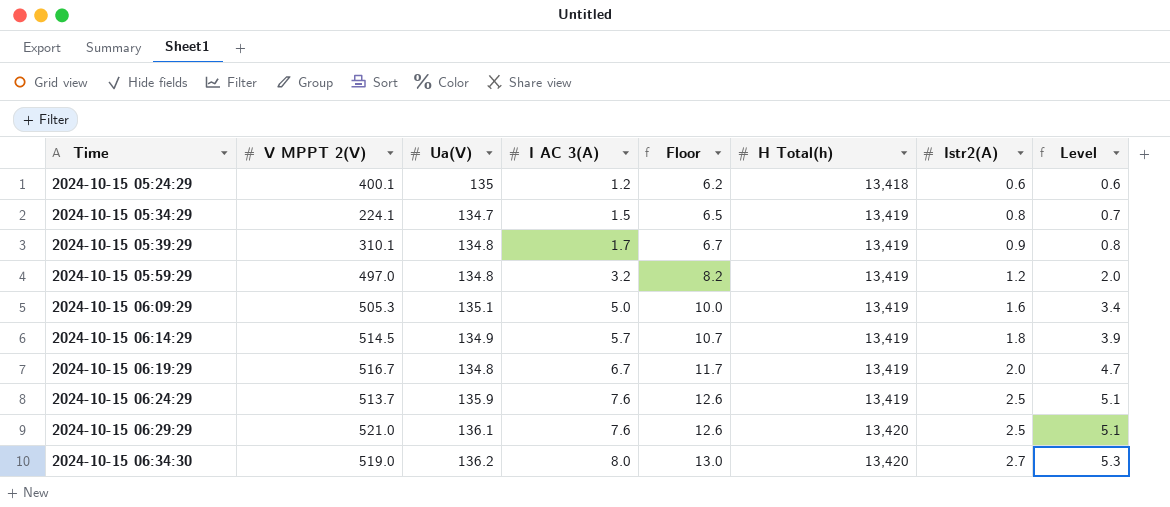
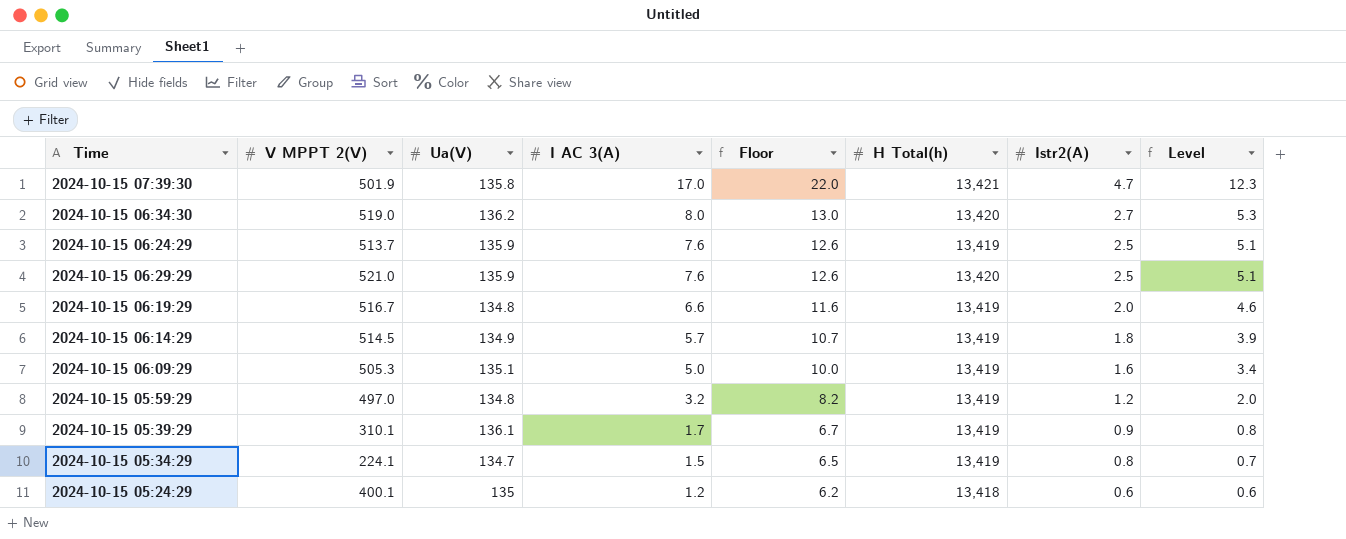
row order: Time ascending -> I AC 3(A) descending
row 2024-10-15 07:39:30: none -> 501.9 | 135.8 | 17.0 | 22.0 | 13,421 | 4.7 | 12.3
2024-10-15 06:29:29 | Ua(V): 136.1 -> 135.9
2024-10-15 06:19:29 | I AC 3(A): 6.7 -> 6.6
2024-10-15 06:19:29 | Floor: 11.7 -> 11.6
2024-10-15 06:19:29 | Level: 4.7 -> 4.6
2024-10-15 05:39:29 | Ua(V): 134.8 -> 136.1

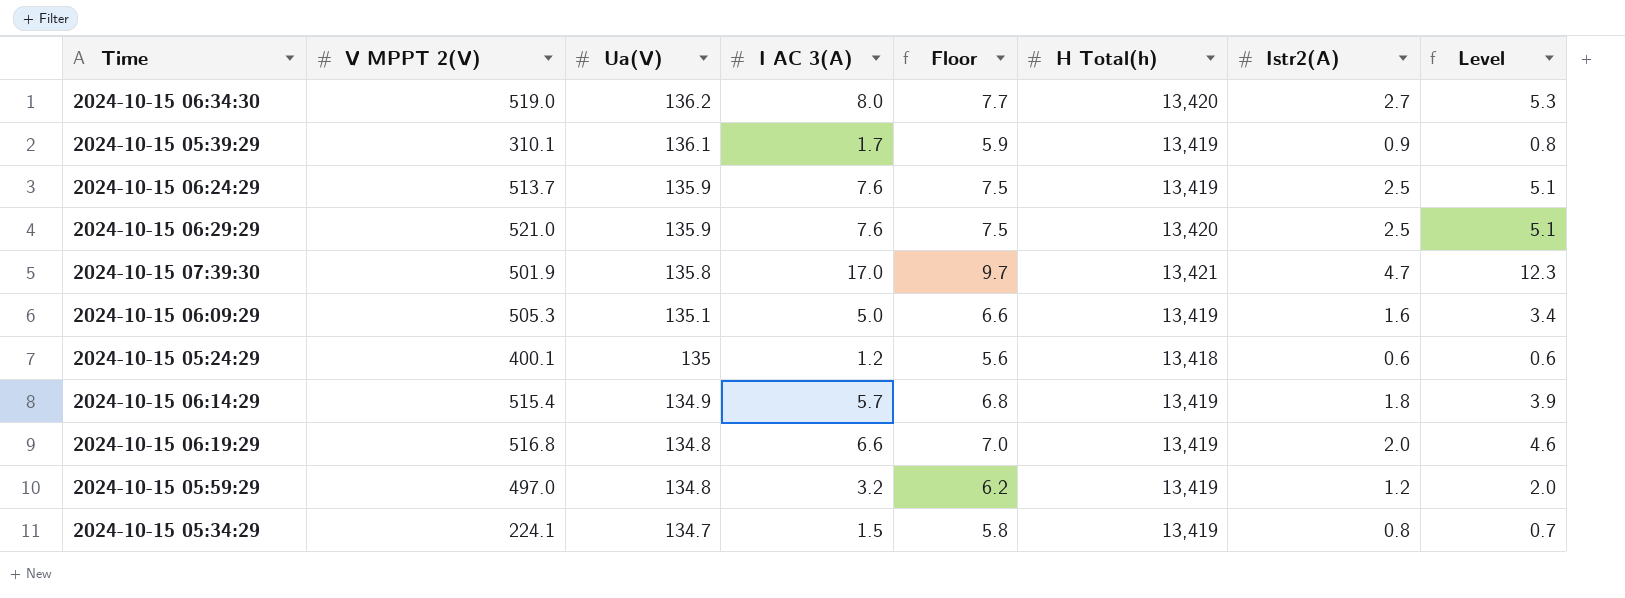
row order: I AC 3(A) descending -> Ua(V) descending
column Floor | formula: [I AC 3(A)] + 5 -> [Istr2(A)] + 5
2024-10-15 06:14:29 | V MPPT 2(V): 514.5 -> 515.4
2024-10-15 06:19:29 | V MPPT 2(V): 516.7 -> 516.8

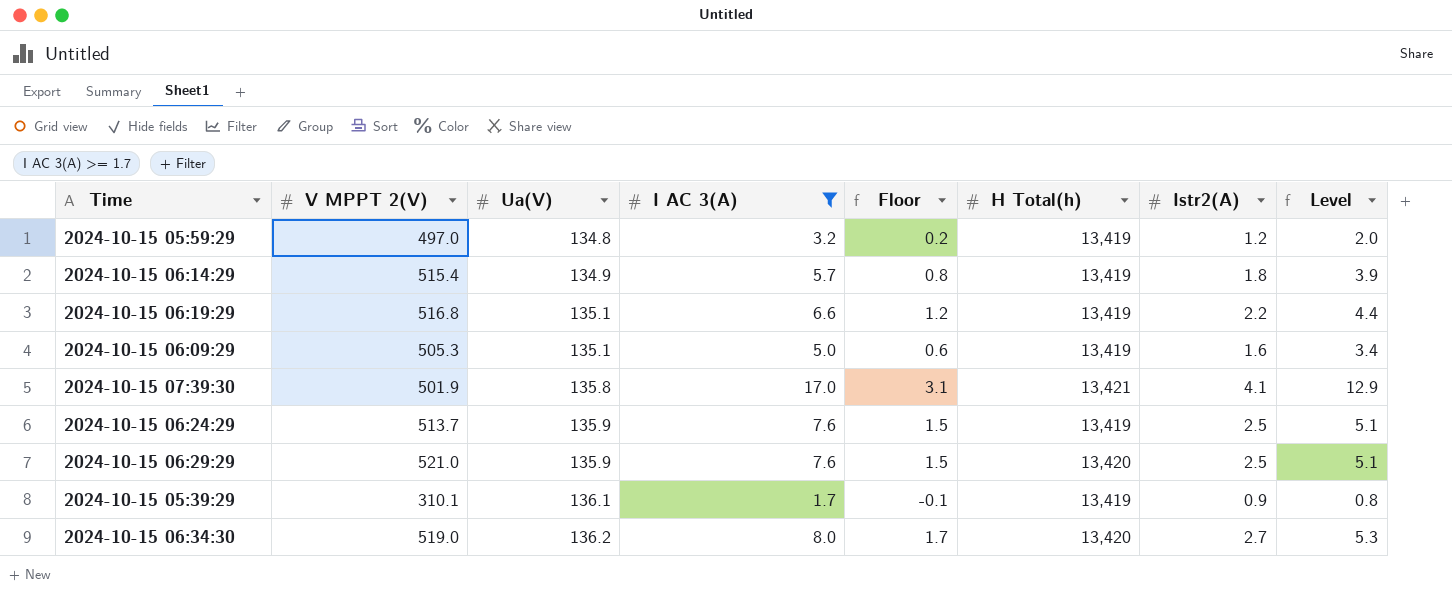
filter: none -> I AC 3(A) >= 1.7
row order: Ua(V) descending -> Ua(V) ascending
column Floor | formula: [Istr2(A)] + 5 -> [Istr2(A)] - 1
2024-10-15 06:19:29 | Ua(V): 134.8 -> 135.1
2024-10-15 06:19:29 | Istr2(A): 2.0 -> 2.2
2024-10-15 06:19:29 | Level: 4.6 -> 4.4
2024-10-15 07:39:30 | Istr2(A): 4.7 -> 4.1
2024-10-15 07:39:30 | Level: 12.3 -> 12.9

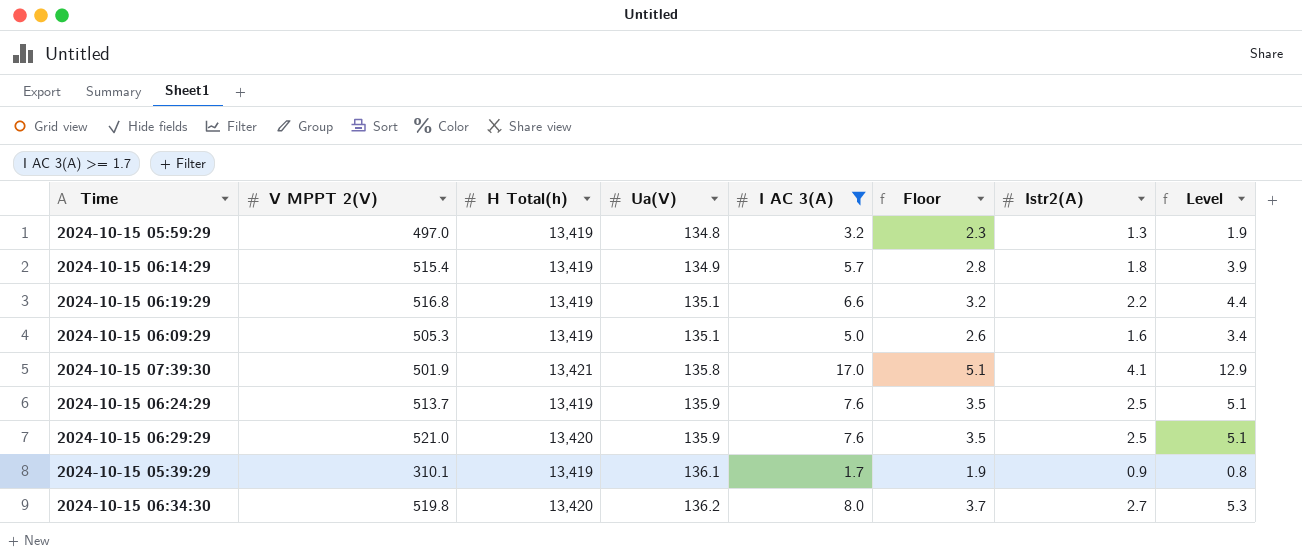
column H Total(h) | position: 6 -> 3
column Floor | formula: [Istr2(A)] - 1 -> [Istr2(A)] + 1
2024-10-15 05:59:29 | Istr2(A): 1.2 -> 1.3
2024-10-15 05:59:29 | Level: 2.0 -> 1.9
2024-10-15 06:34:30 | V MPPT 2(V): 519.0 -> 519.8

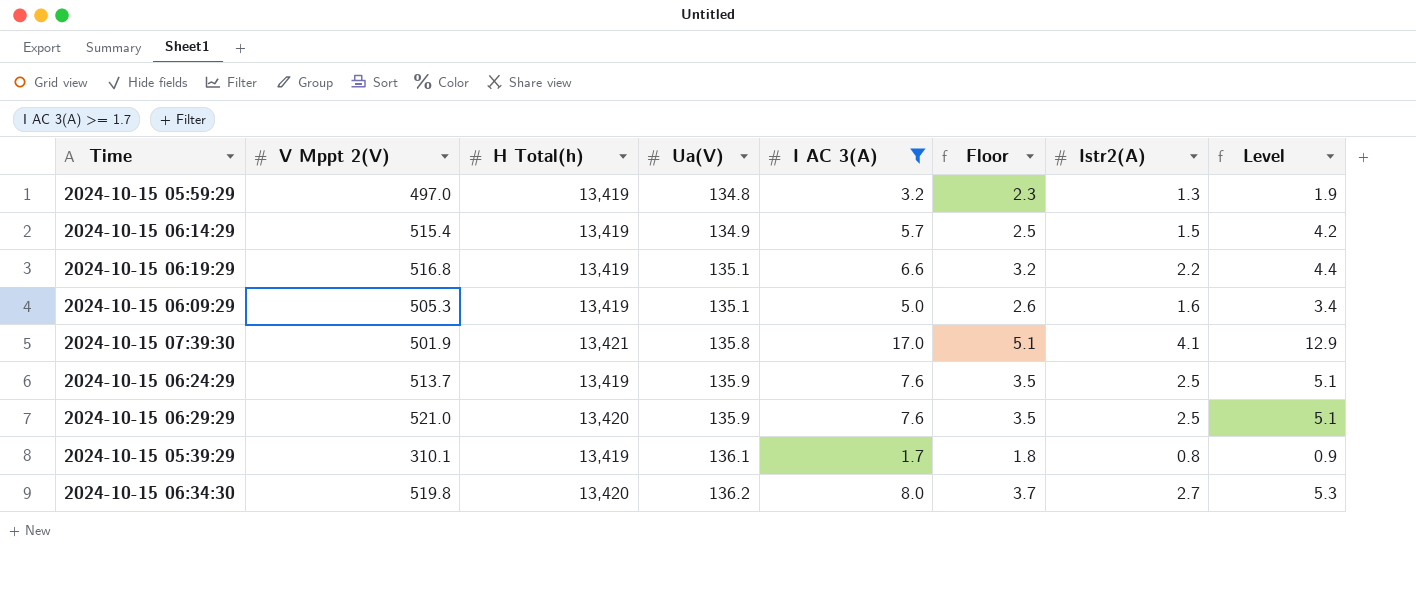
column name: V MPPT 2(V) -> V Mppt 2(V)
2024-10-15 06:14:29 | Floor: 2.8 -> 2.5
2024-10-15 06:14:29 | Istr2(A): 1.8 -> 1.5
2024-10-15 06:14:29 | Level: 3.9 -> 4.2
2024-10-15 05:39:29 | Floor: 1.9 -> 1.8
2024-10-15 05:39:29 | Istr2(A): 0.9 -> 0.8
2024-10-15 05:39:29 | Level: 0.8 -> 0.9

